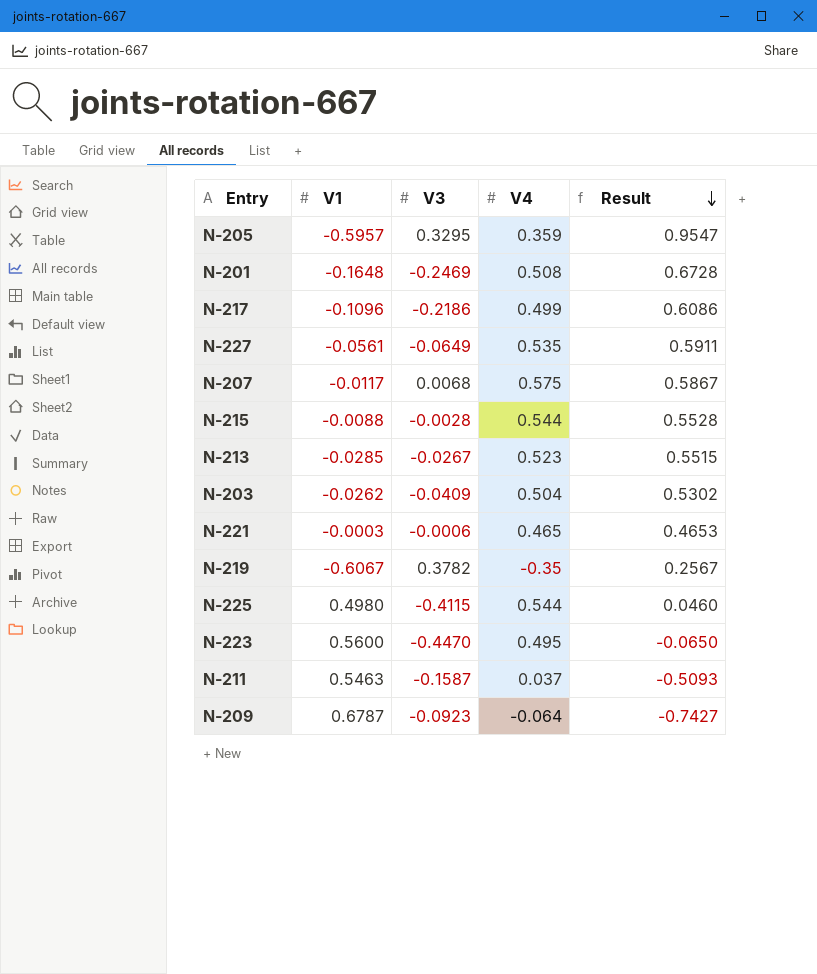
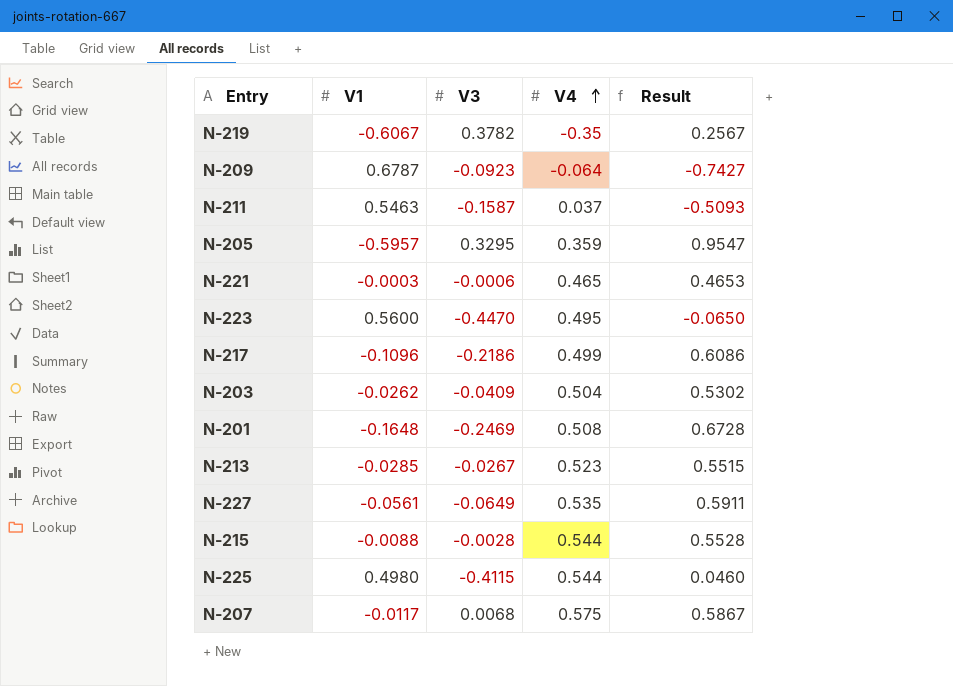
row order: Result descending -> V4 ascending

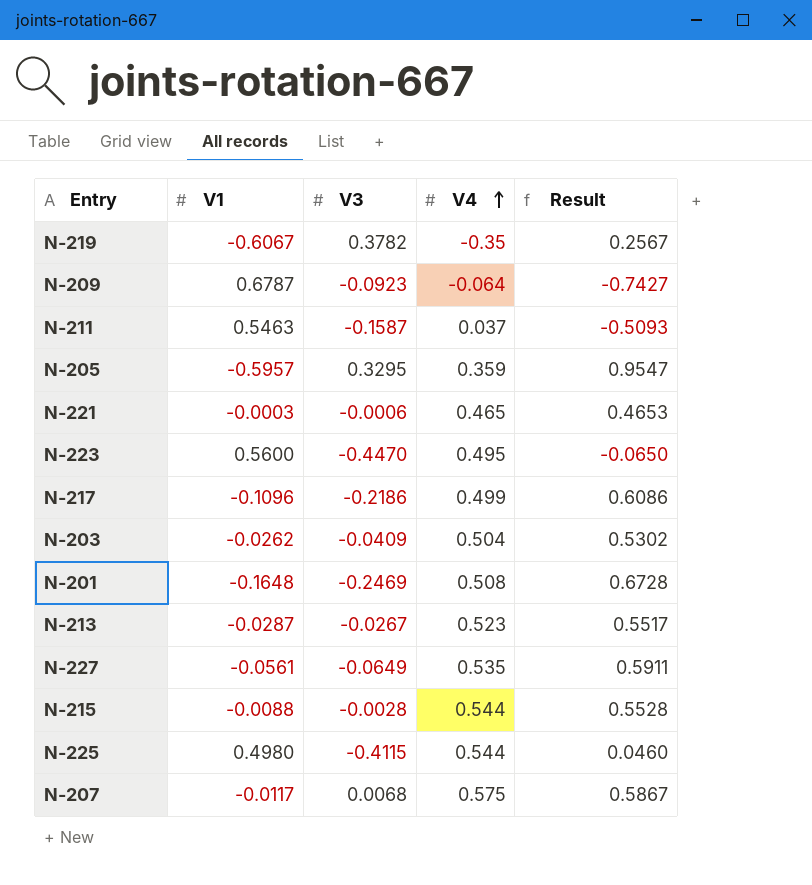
N-213 | V1: -0.0285 -> -0.0287
N-213 | Result: 0.5515 -> 0.5517

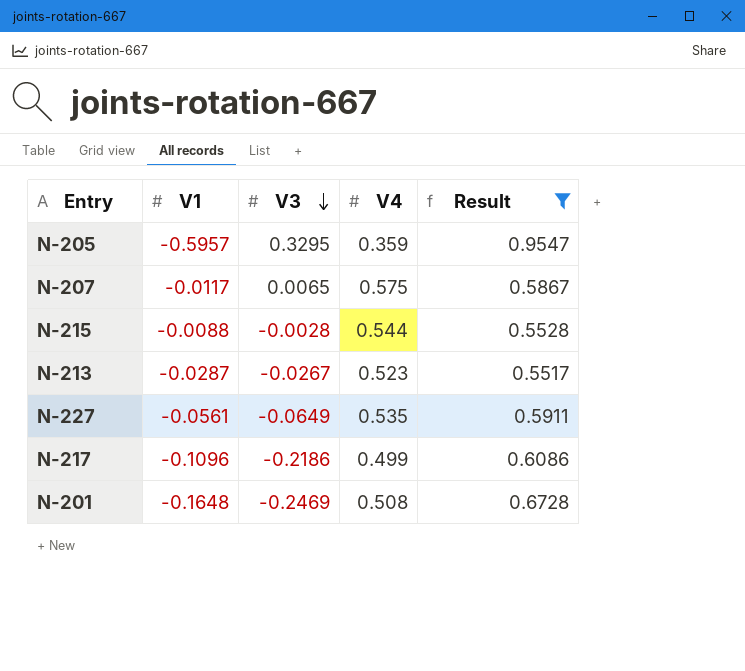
filter: none -> Result >= 0.5517
row order: V4 ascending -> V3 descending
N-207 | V3: 0.0068 -> 0.0065

